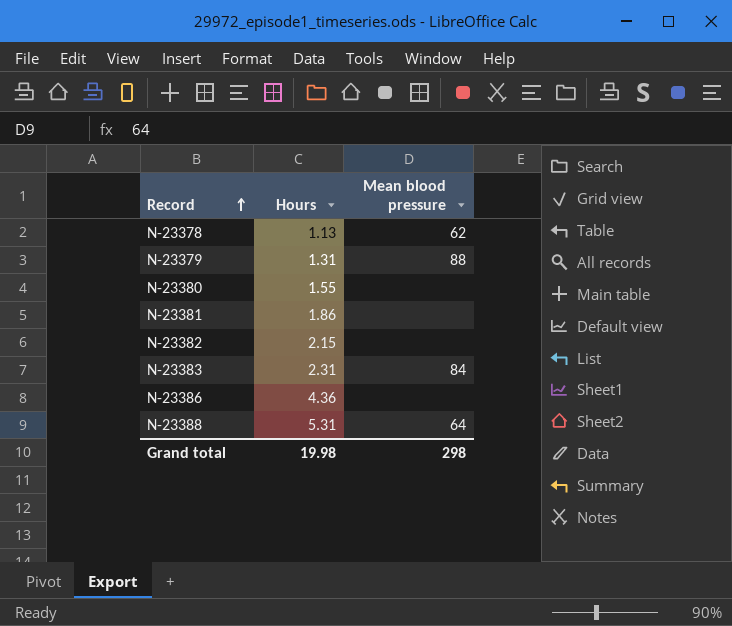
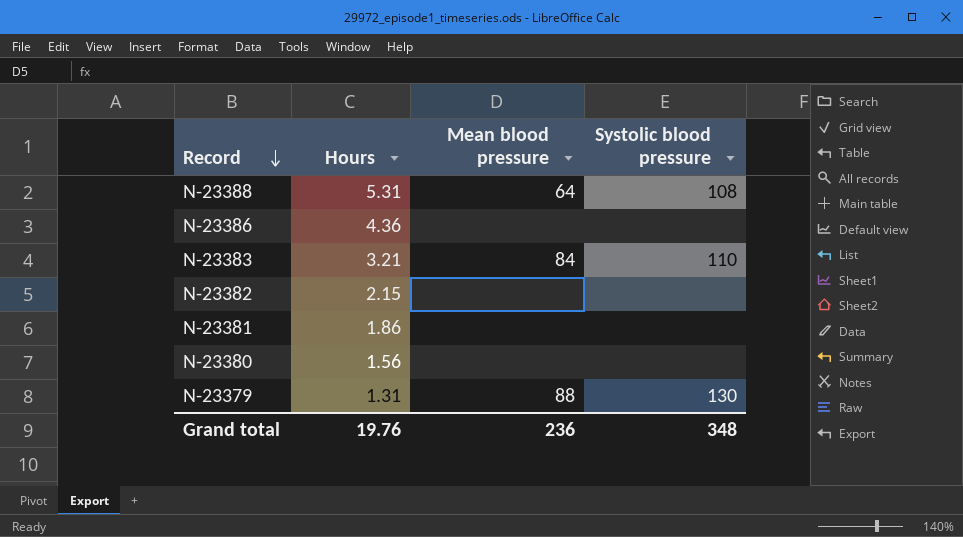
row order: Record ascending -> Record descending
column Systolic blood pressure | position: none -> 4
row N-23378: 1.13 | 62 -> none
N-23383 | Hours: 2.31 -> 3.21
N-23380 | Hours: 1.55 -> 1.56
Grand total | Hours: 19.98 -> 19.76
Grand total | Mean blood pressure: 298 -> 236

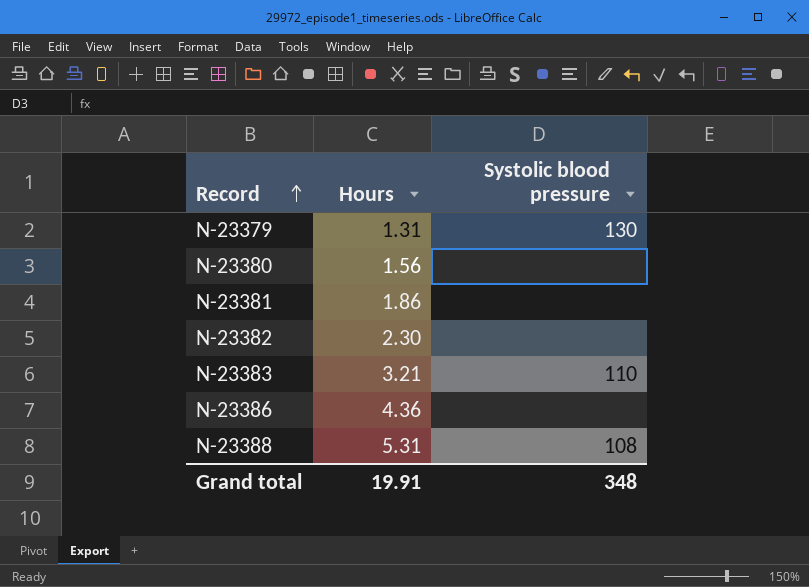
row order: Record descending -> Record ascending
column Mean blood pressure | position: 3 -> none
N-23382 | Hours: 2.15 -> 2.30
Grand total | Hours: 19.76 -> 19.91

